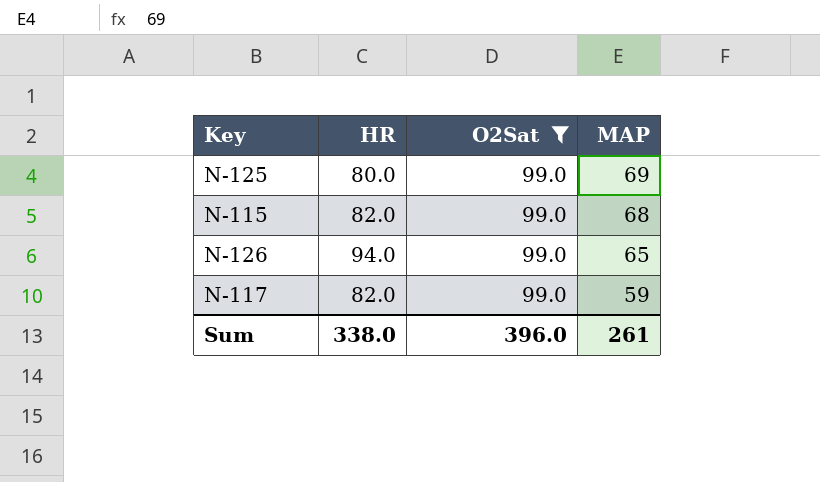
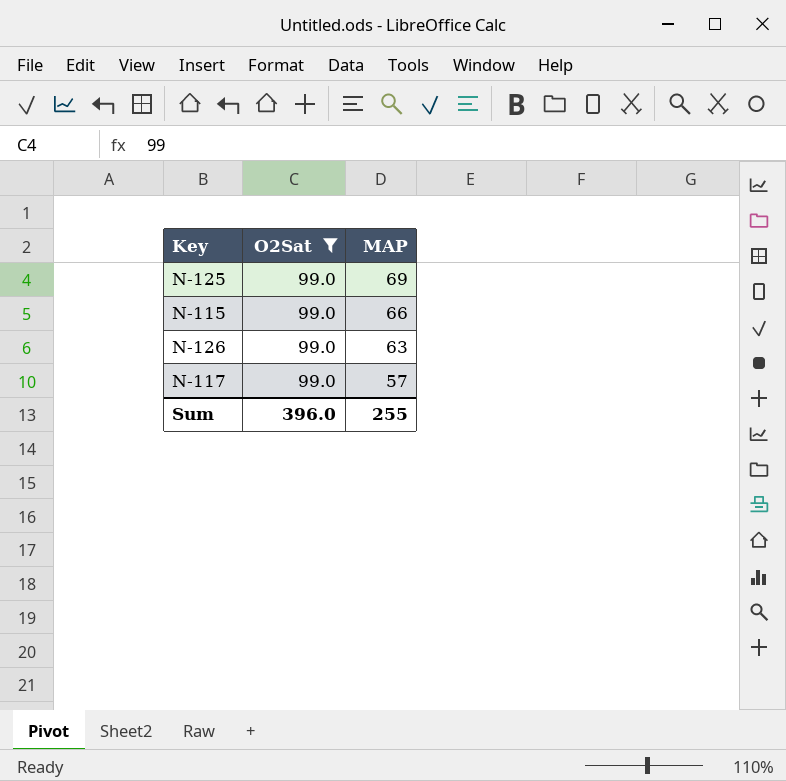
column HR | position: 2 -> none
N-115 | MAP: 68 -> 66
N-126 | MAP: 65 -> 63
N-117 | MAP: 59 -> 57
Sum | MAP: 261 -> 255

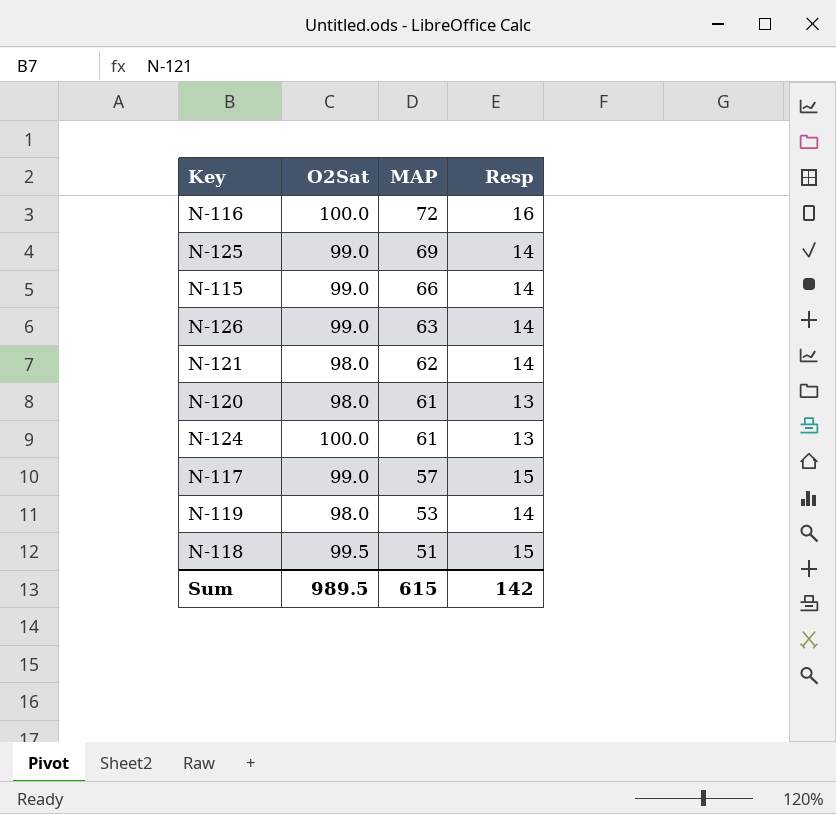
filter: O2Sat = 99.0 -> none
column Resp | position: none -> 4
Sum | O2Sat: 396.0 -> 989.5
Sum | MAP: 255 -> 615

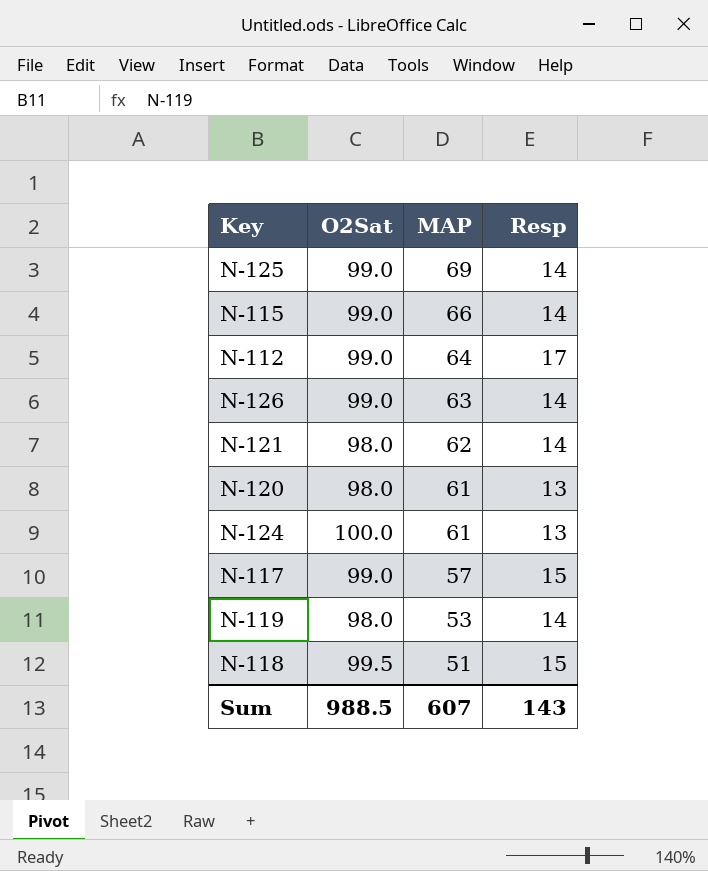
row N-116: 100.0 | 72 | 16 -> none
row N-112: none -> 99.0 | 64 | 17
Sum | O2Sat: 989.5 -> 988.5
Sum | MAP: 615 -> 607
Sum | Resp: 142 -> 143

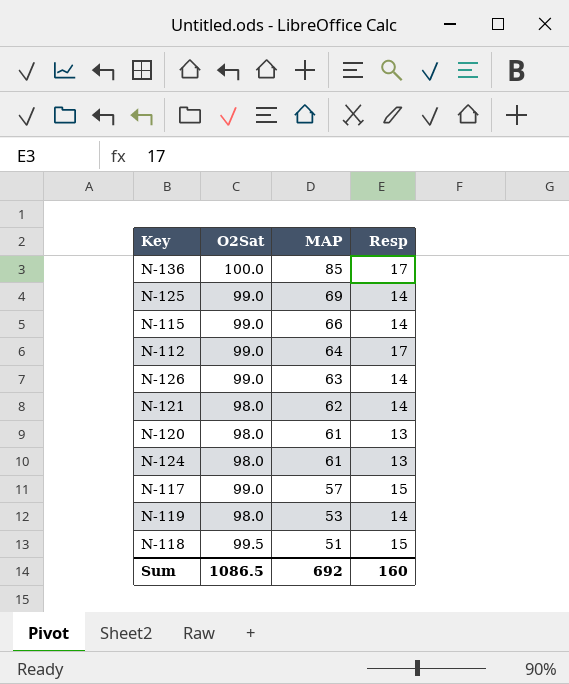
row N-136: none -> 100.0 | 85 | 17
N-124 | O2Sat: 100.0 -> 98.0
Sum | O2Sat: 988.5 -> 1086.5
Sum | MAP: 607 -> 692
Sum | Resp: 143 -> 160

